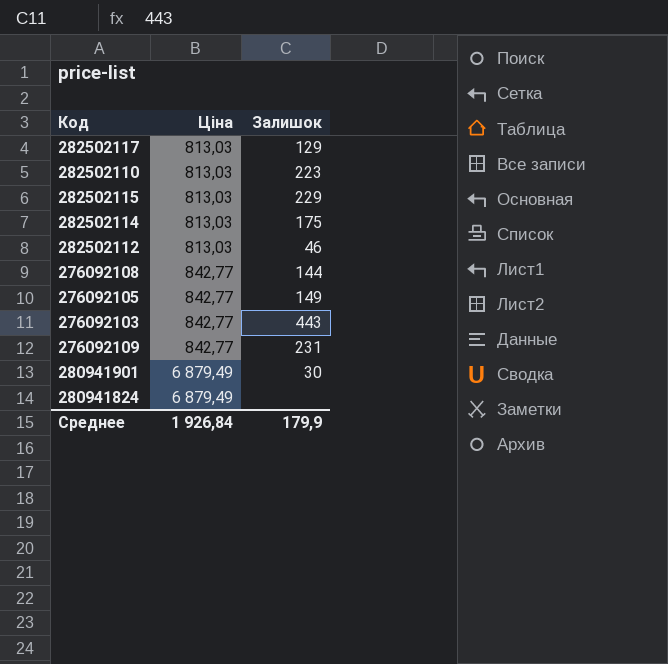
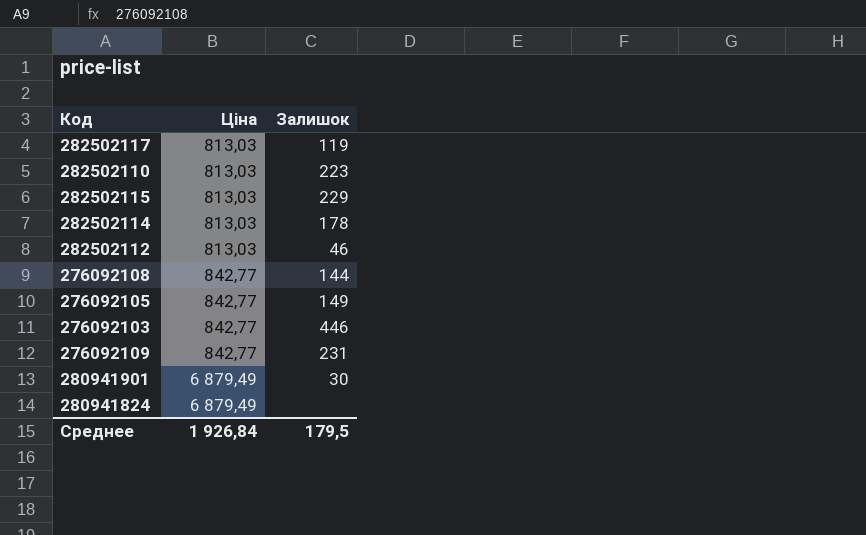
282502117 | Залишок: 129 -> 119
282502114 | Залишок: 175 -> 178
276092103 | Залишок: 443 -> 446
Среднее | Залишок: 179,9 -> 179,5

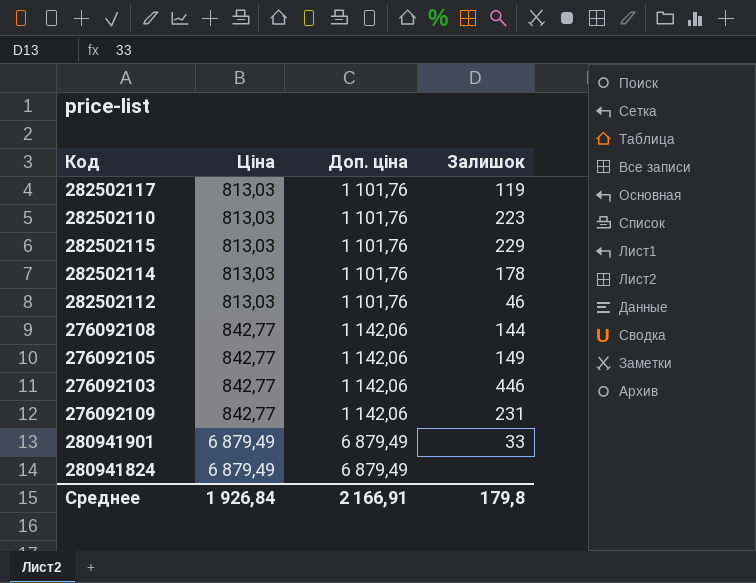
column Доп. ціна | position: none -> 3
280941901 | Залишок: 30 -> 33
Среднее | Залишок: 179,5 -> 179,8

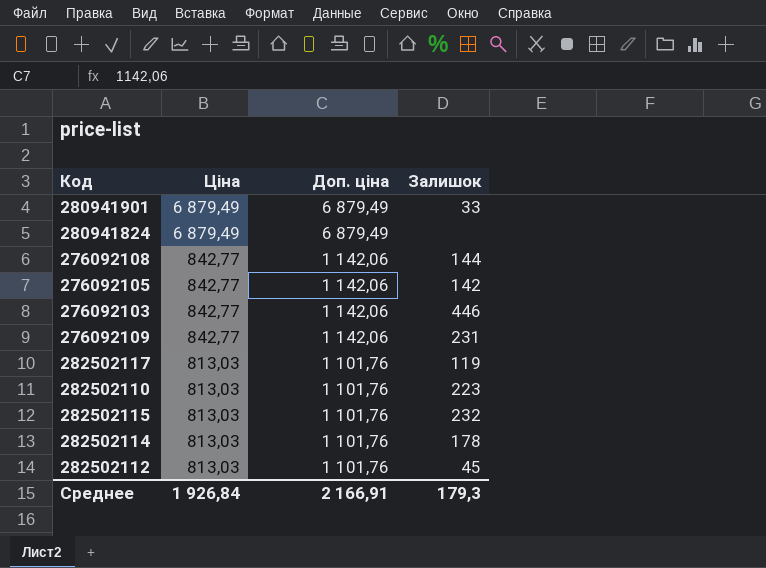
row order: Ціна ascending -> Ціна descending
276092105 | Залишок: 149 -> 142
282502115 | Залишок: 229 -> 232
282502112 | Залишок: 46 -> 45
Среднее | Залишок: 179,8 -> 179,3

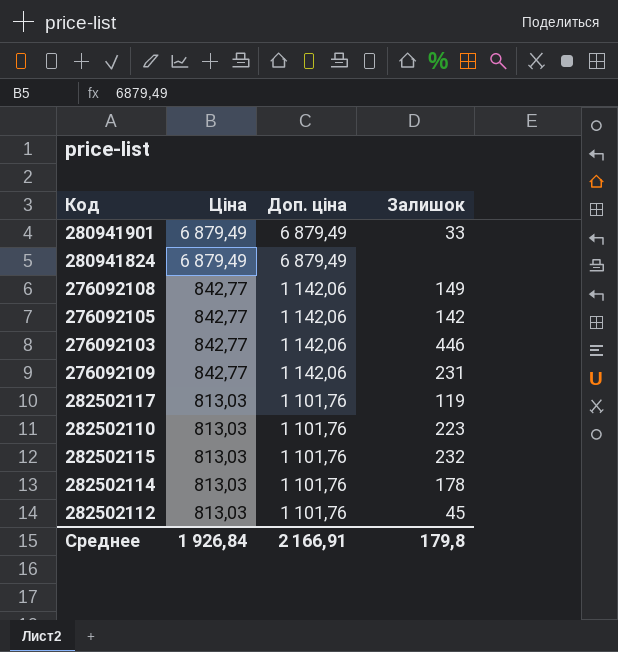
276092108 | Залишок: 144 -> 149
Среднее | Залишок: 179,3 -> 179,8

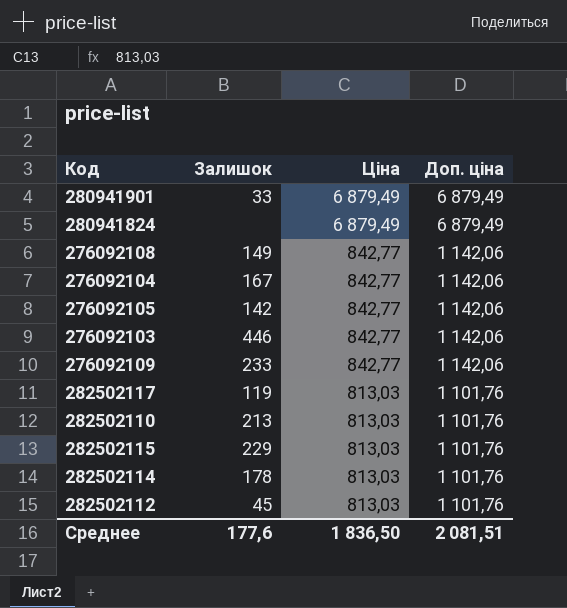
column Залишок | position: 4 -> 2
row 276092104: none -> 167 | 842,77 | 1 142,06
276092109 | Залишок: 231 -> 233
282502110 | Залишок: 223 -> 213
282502115 | Залишок: 232 -> 229
Среднее | Залишок: 179,8 -> 177,6
Среднее | Ціна: 1 926,84 -> 1 836,50
Среднее | Доп. ціна: 2 166,91 -> 2 081,51

